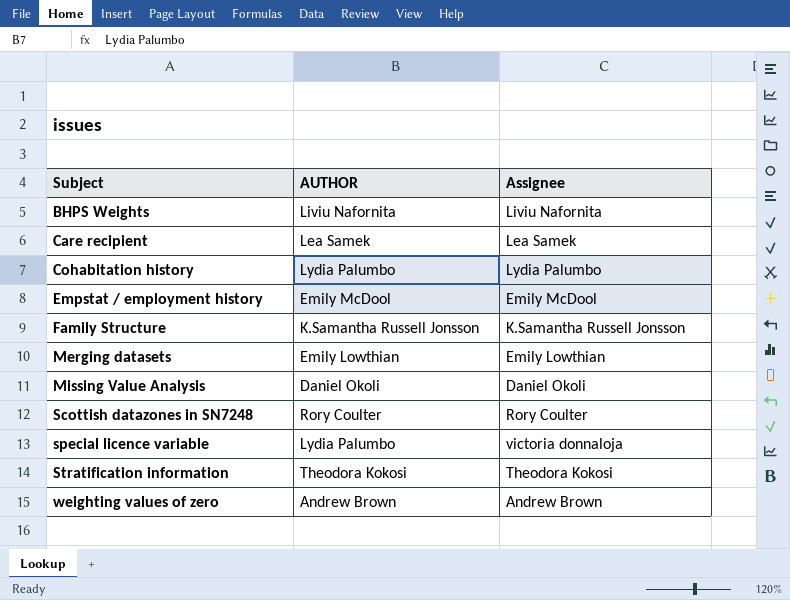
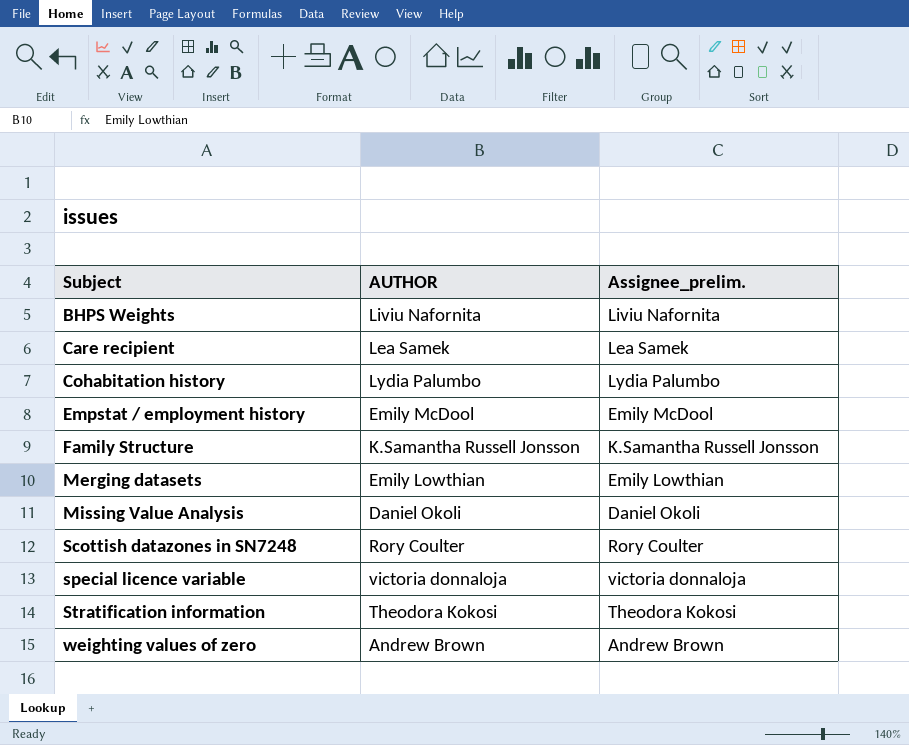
column name: Assignee -> Assignee_prelim.
special licence variable | AUTHOR: Lydia Palumbo -> victoria donnaloja

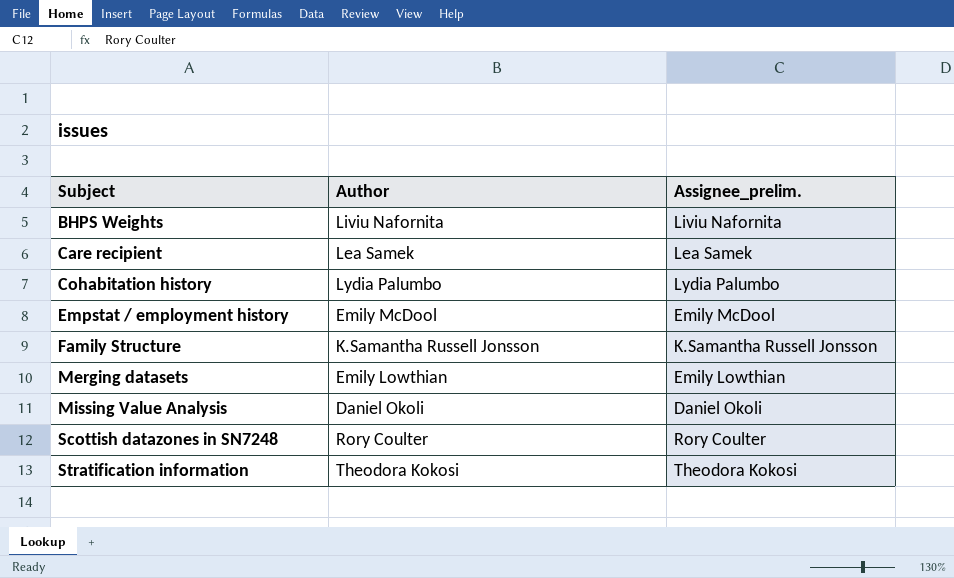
column name: AUTHOR -> Author
row special licence variable: victoria donnaloja | victoria donnaloja -> none
row weighting values of zero: Andrew Brown | Andrew Brown -> none

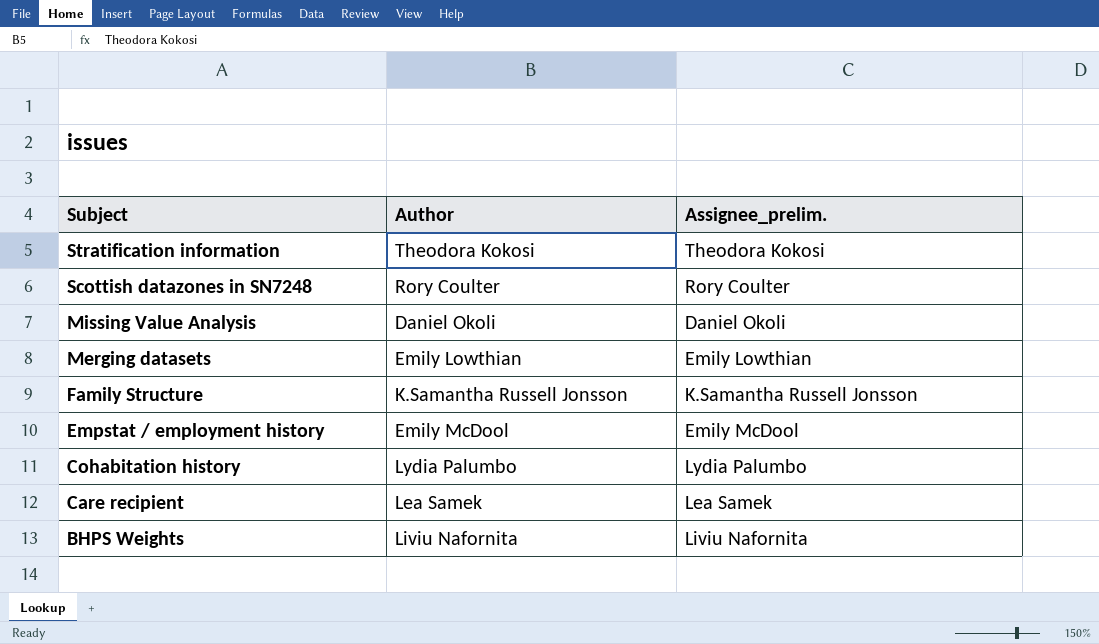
row order: Subject ascending -> Subject descending

